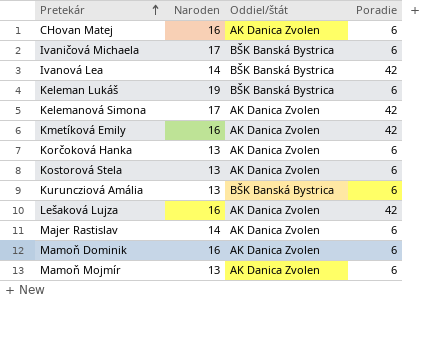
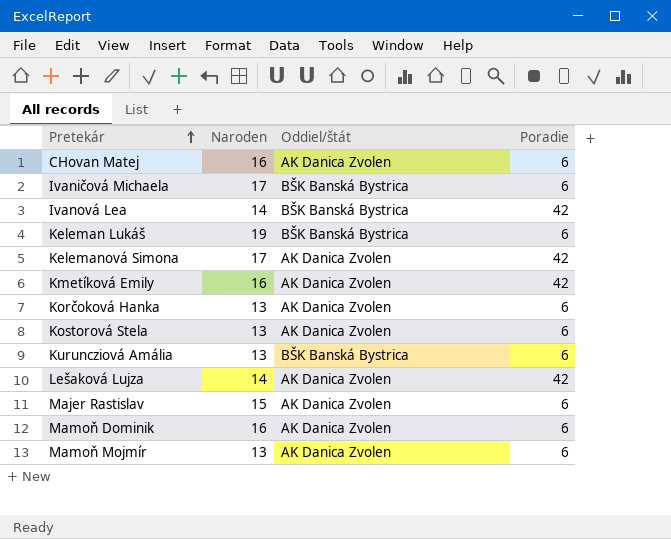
Lešaková Lujza | Naroden: 16 -> 14
Majer Rastislav | Naroden: 14 -> 15

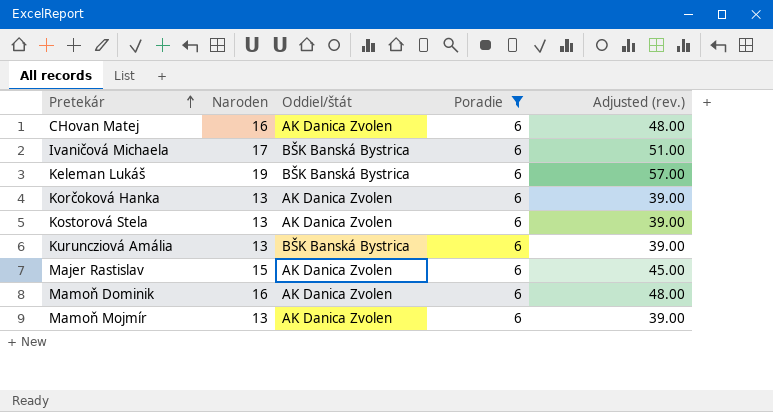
filter: none -> Poradie = 6
column Adjusted (rev.) | formula: none -> [Naroden] * 3

